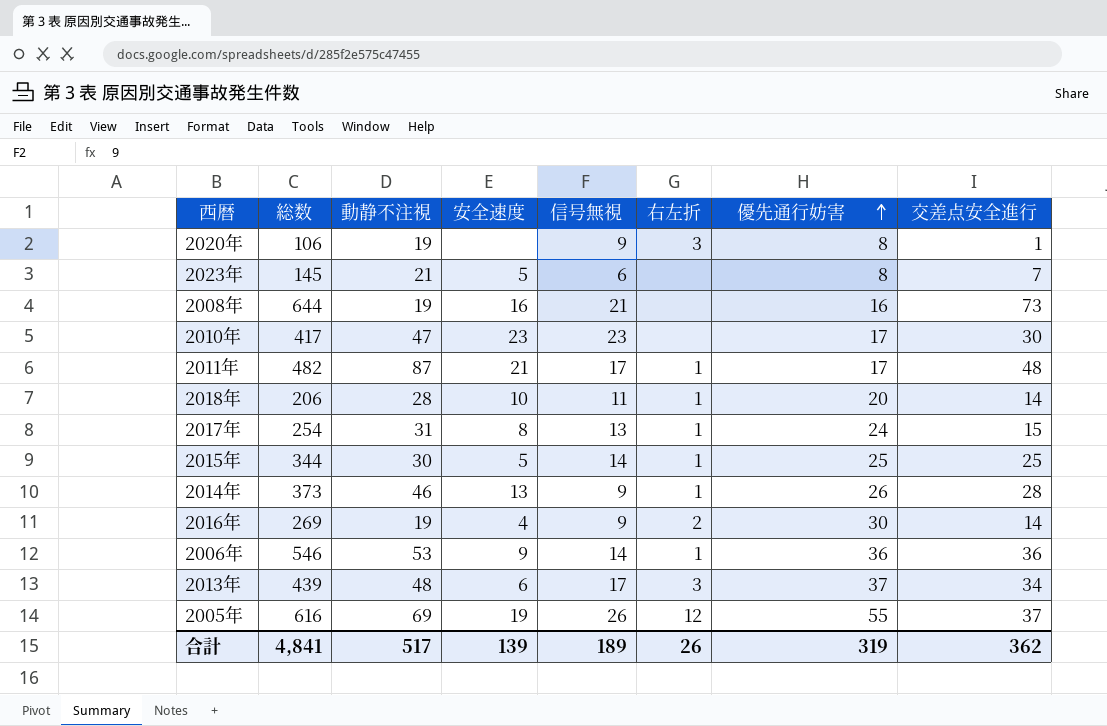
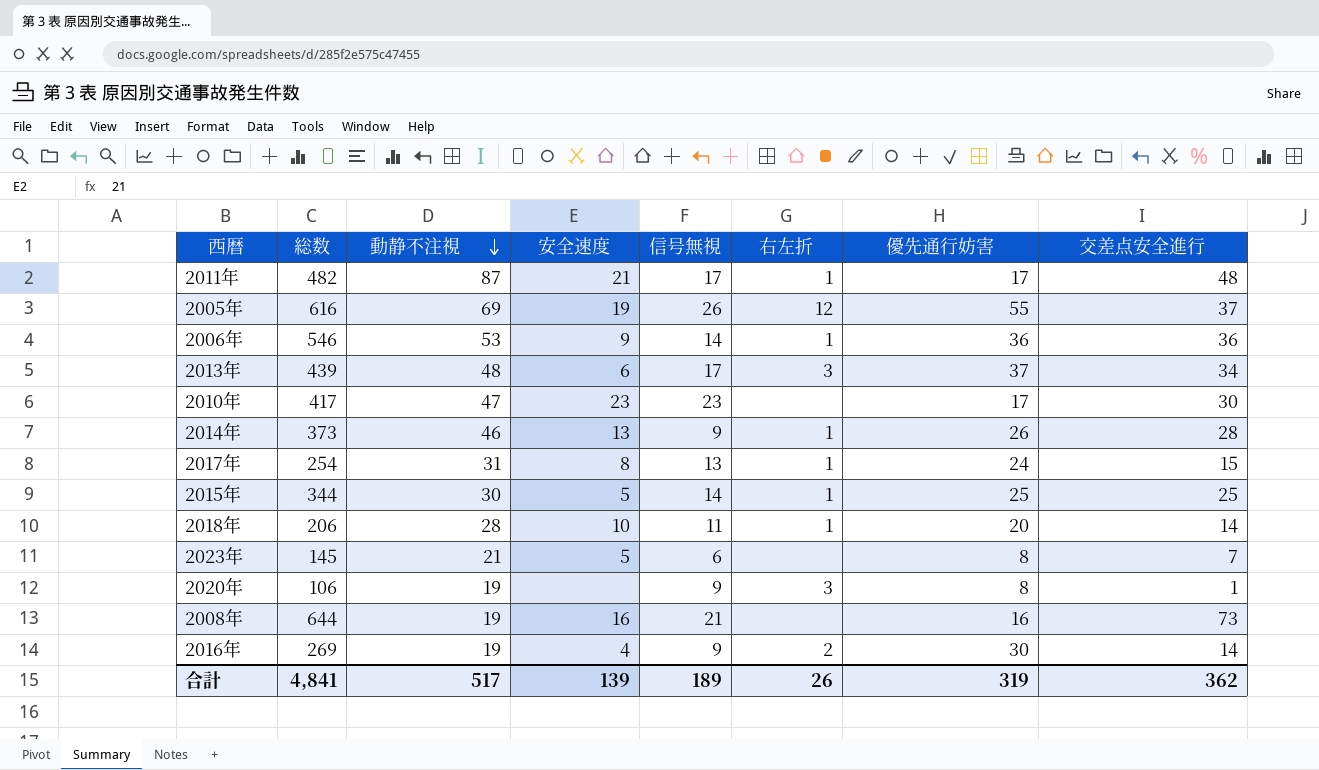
row order: 優先通行妨害 ascending -> 動静不注視 descending

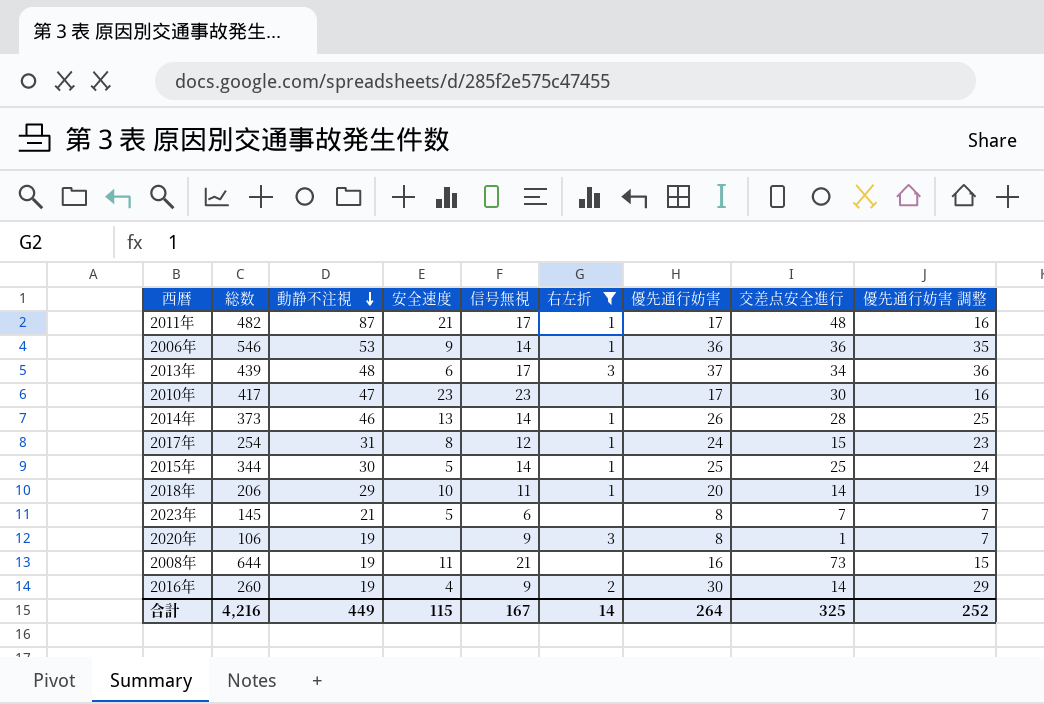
filter: none -> 右左折 != 12
column 優先通行妨害 調整 | formula: none -> [優先通行妨害] - 1
2014年 | 信号無視: 9 -> 14
2017年 | 信号無視: 13 -> 12
2018年 | 動静不注視: 28 -> 29
2008年 | 安全速度: 16 -> 11
2016年 | 総数: 269 -> 260
合計 | 総数: 4,841 -> 4,216
合計 | 動静不注視: 517 -> 449
合計 | 安全速度: 139 -> 115
合計 | 信号無視: 189 -> 167
合計 | 右左折: 26 -> 14
合計 | 優先通行妨害: 319 -> 264
合計 | 交差点安全進行: 362 -> 325

